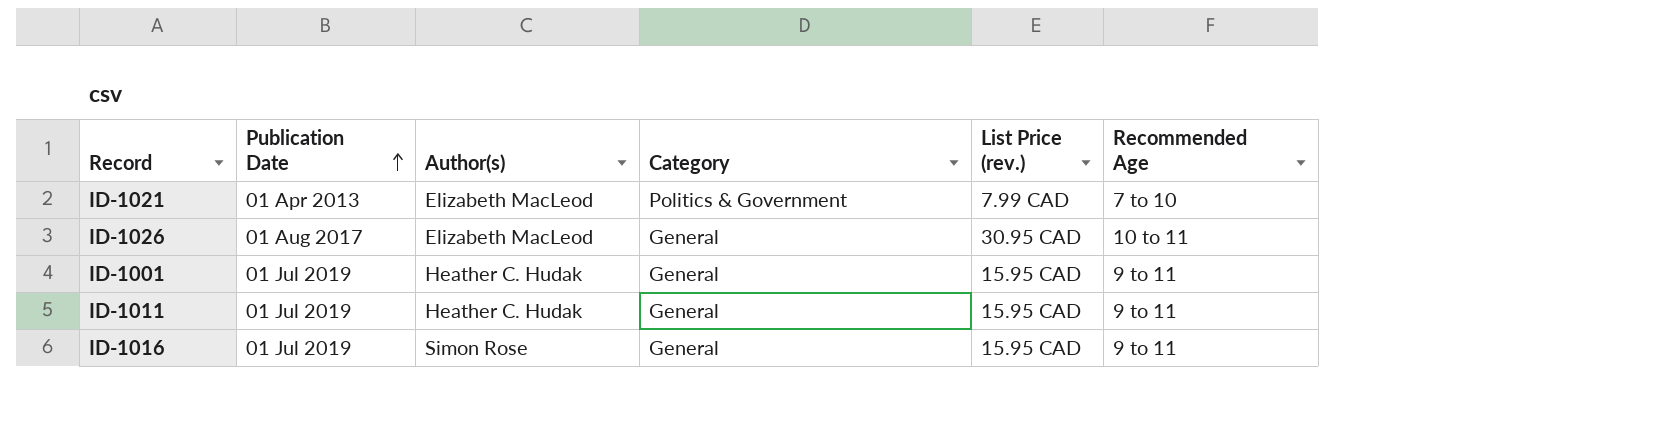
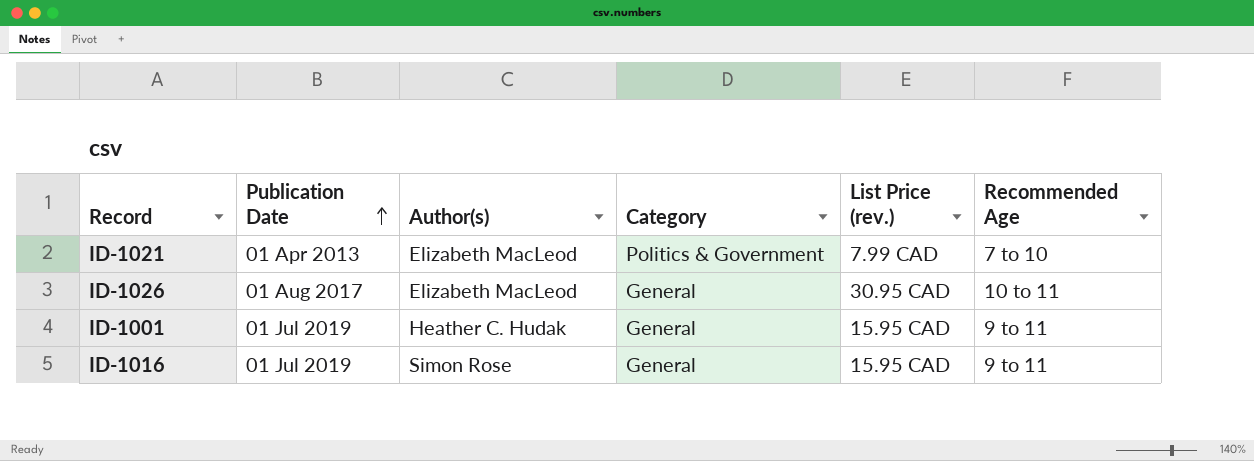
row ID-1011: 01 Jul 2019 | Heather C. Hudak | General | 15.95 CAD | 9 to 11 -> none

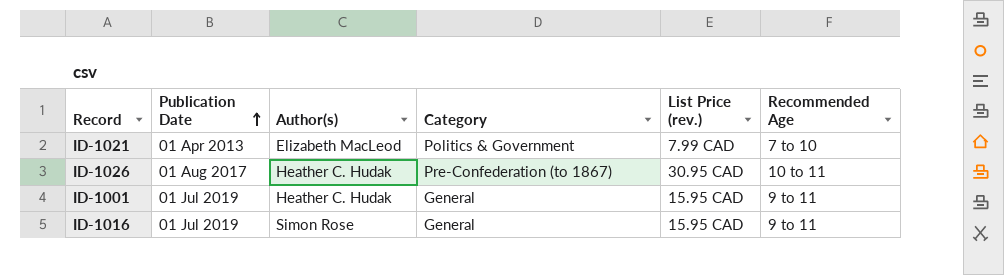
ID-1026 | Author(s): Elizabeth MacLeod -> Heather C. Hudak
ID-1026 | Category: General -> Pre-Confederation (to 1867)

